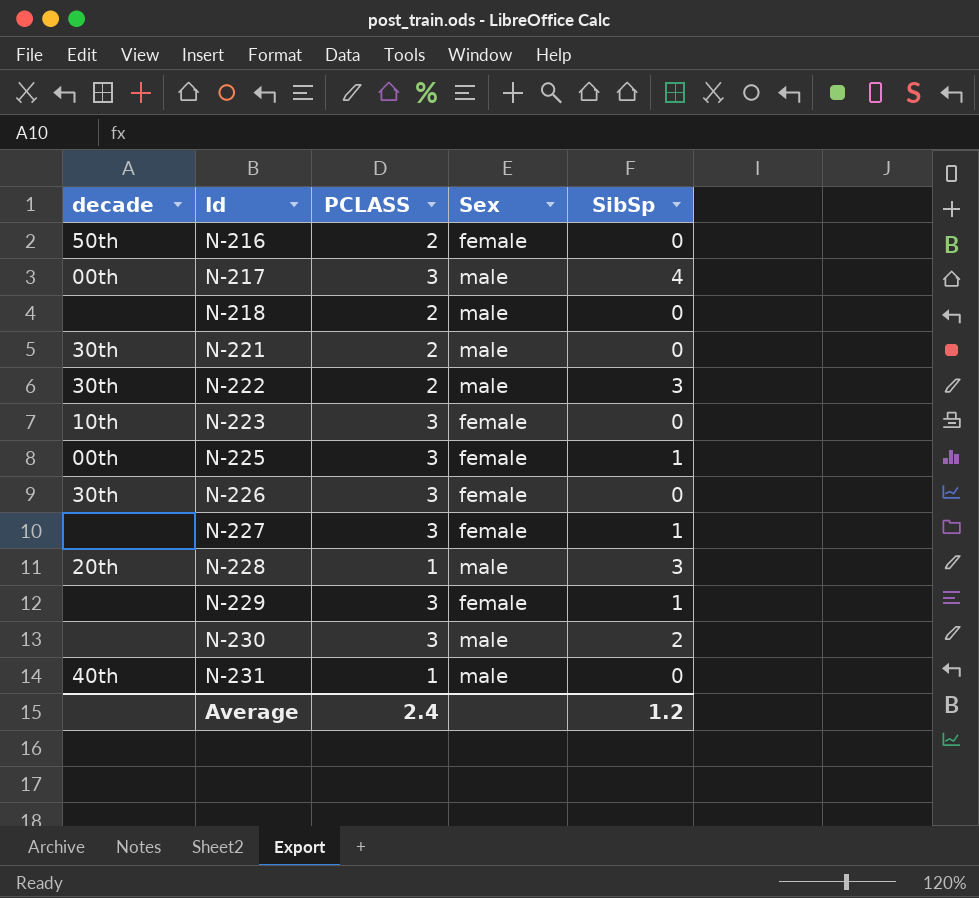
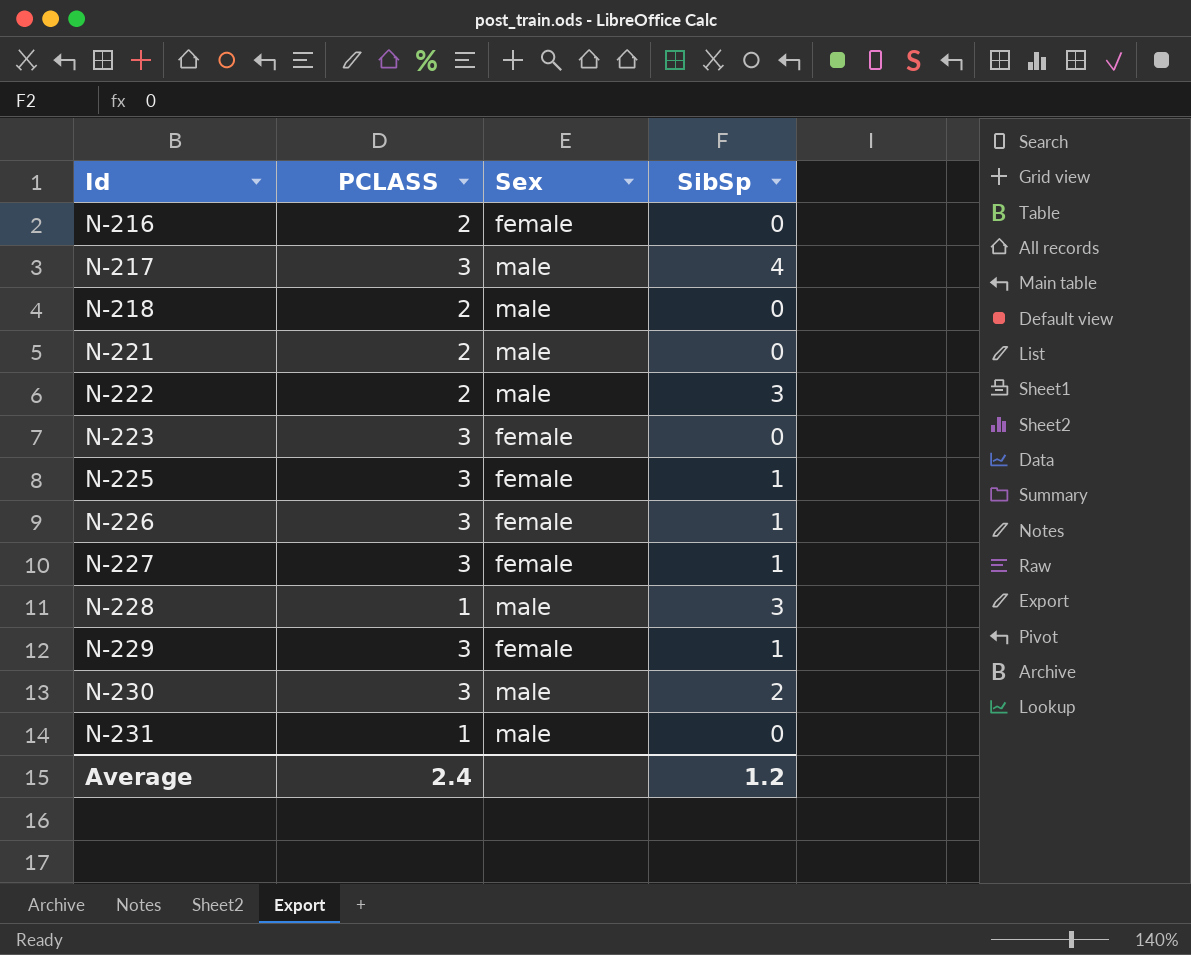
column decade | position: 1 -> none
N-226 | SibSp: 0 -> 1

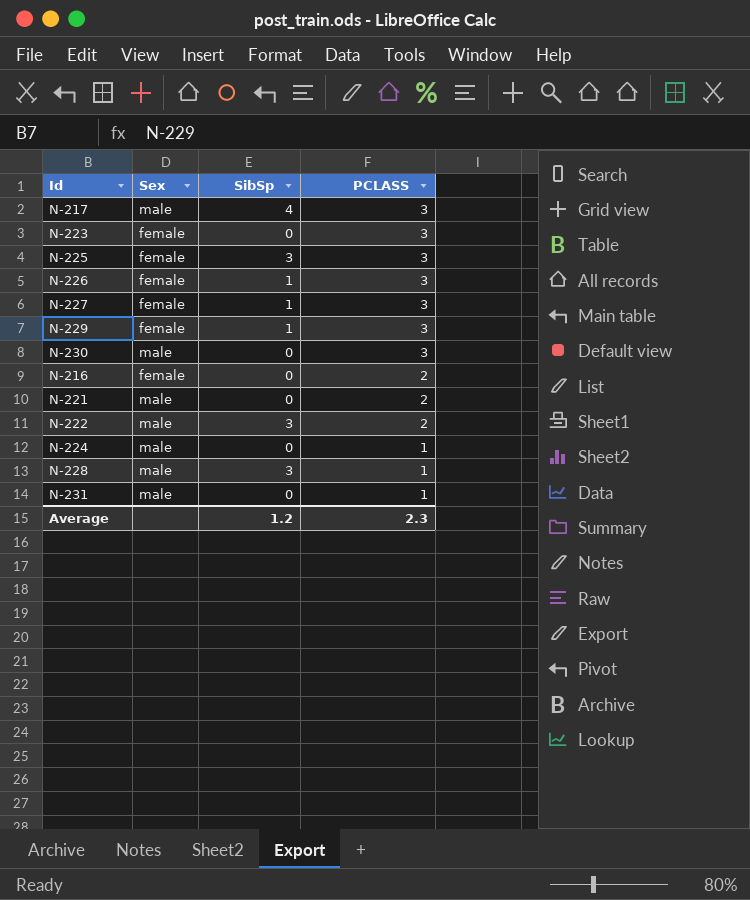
row order: Id ascending -> PCLASS descending
column PCLASS | position: 2 -> 4
row N-218: 2 | male | 0 -> none
N-225 | SibSp: 1 -> 3
N-230 | SibSp: 2 -> 0
row N-224: none -> male | 0 | 1
Average | PCLASS: 2.4 -> 2.3

